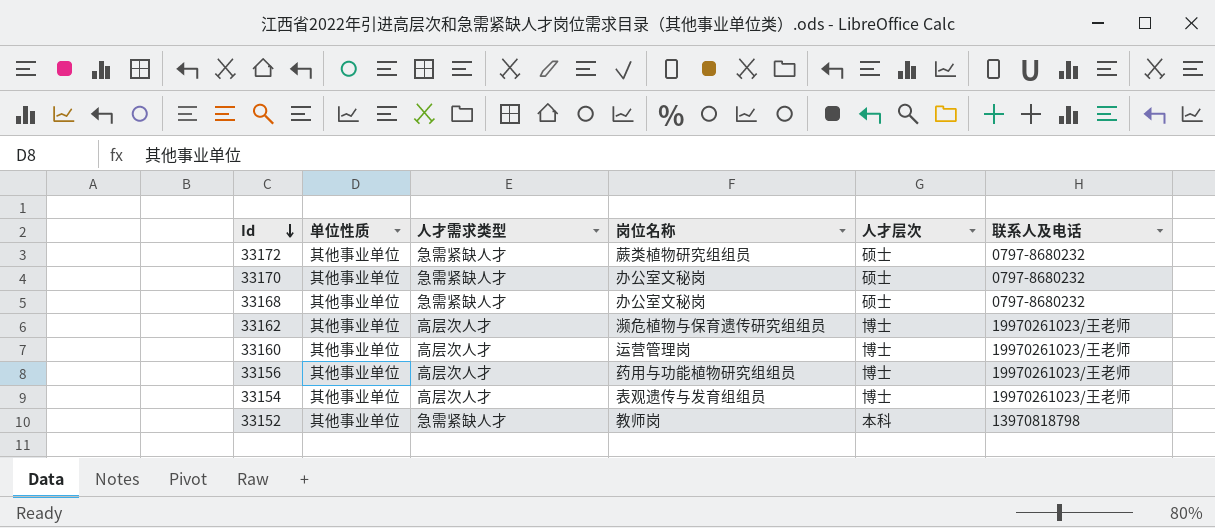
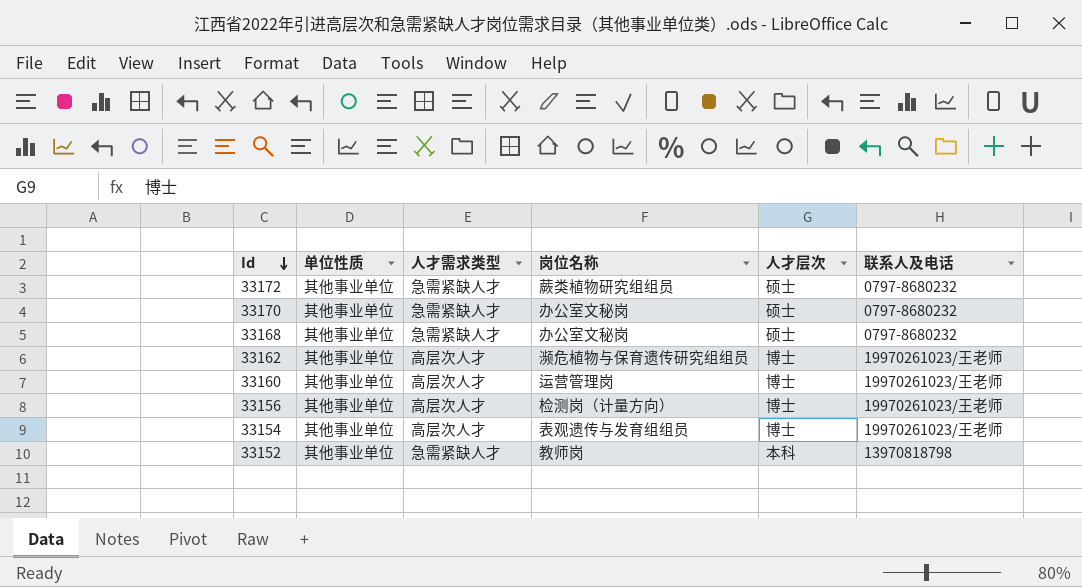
33156 | 岗位名称: 药用与功能植物研究组组员 -> 检测岗（计量方向）

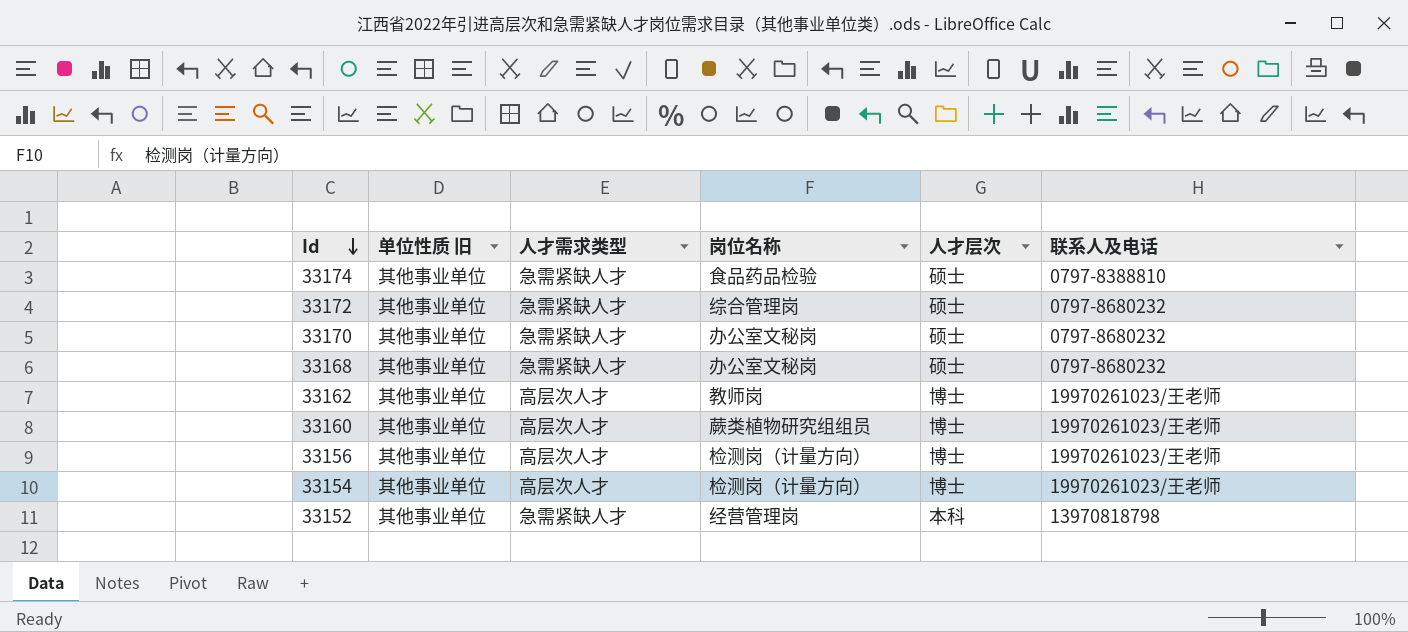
column name: 单位性质 -> 单位性质 旧
row 33174: none -> 其他事业单位 | 急需紧缺人才 | 食品药品检验 | 硕士 | 0797-8388810
33172 | 岗位名称: 蕨类植物研究组组员 -> 综合管理岗
33162 | 岗位名称: 濒危植物与保育遗传研究组组员 -> 教师岗
33160 | 岗位名称: 运营管理岗 -> 蕨类植物研究组组员
33154 | 岗位名称: 表观遗传与发育组组员 -> 检测岗（计量方向）
33152 | 岗位名称: 教师岗 -> 经营管理岗

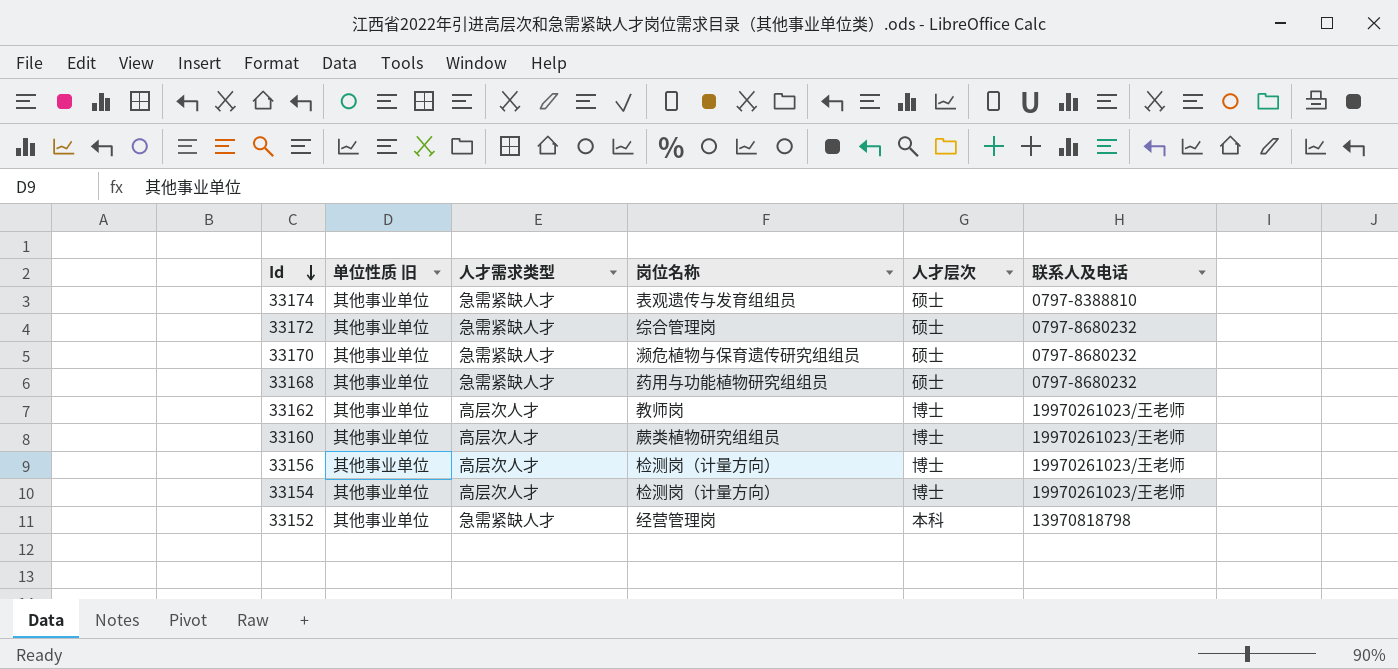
33174 | 岗位名称: 食品药品检验 -> 表观遗传与发育组组员
33170 | 岗位名称: 办公室文秘岗 -> 濒危植物与保育遗传研究组组员
33168 | 岗位名称: 办公室文秘岗 -> 药用与功能植物研究组组员

